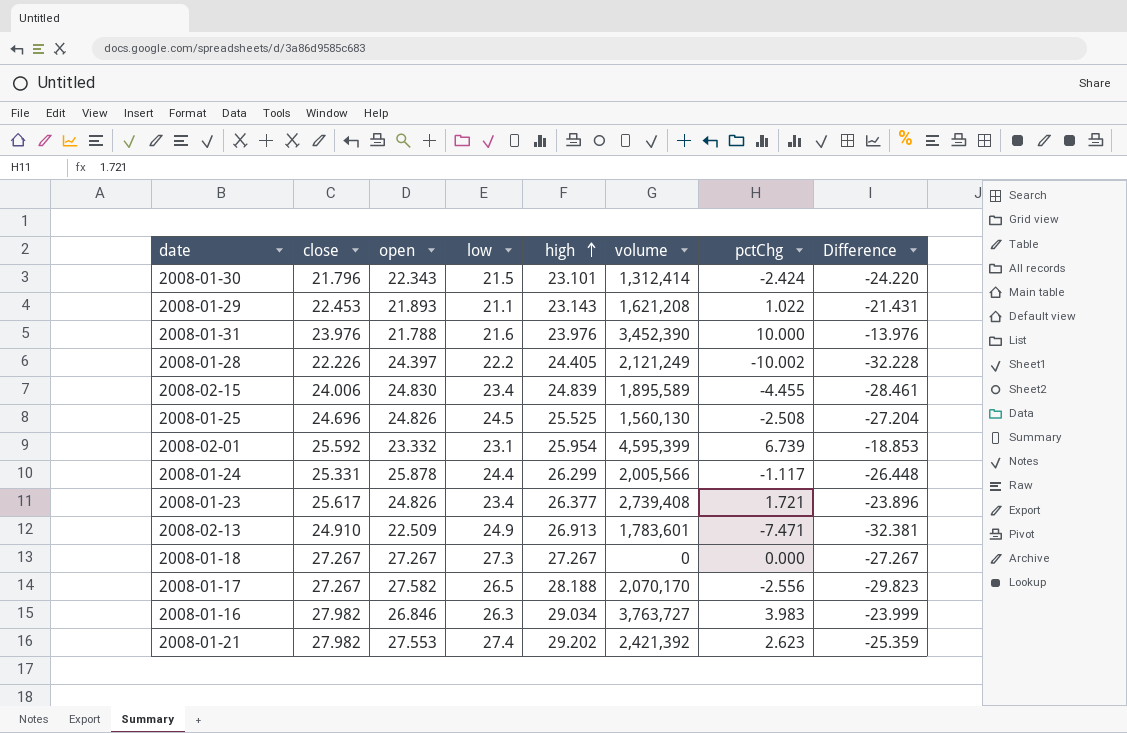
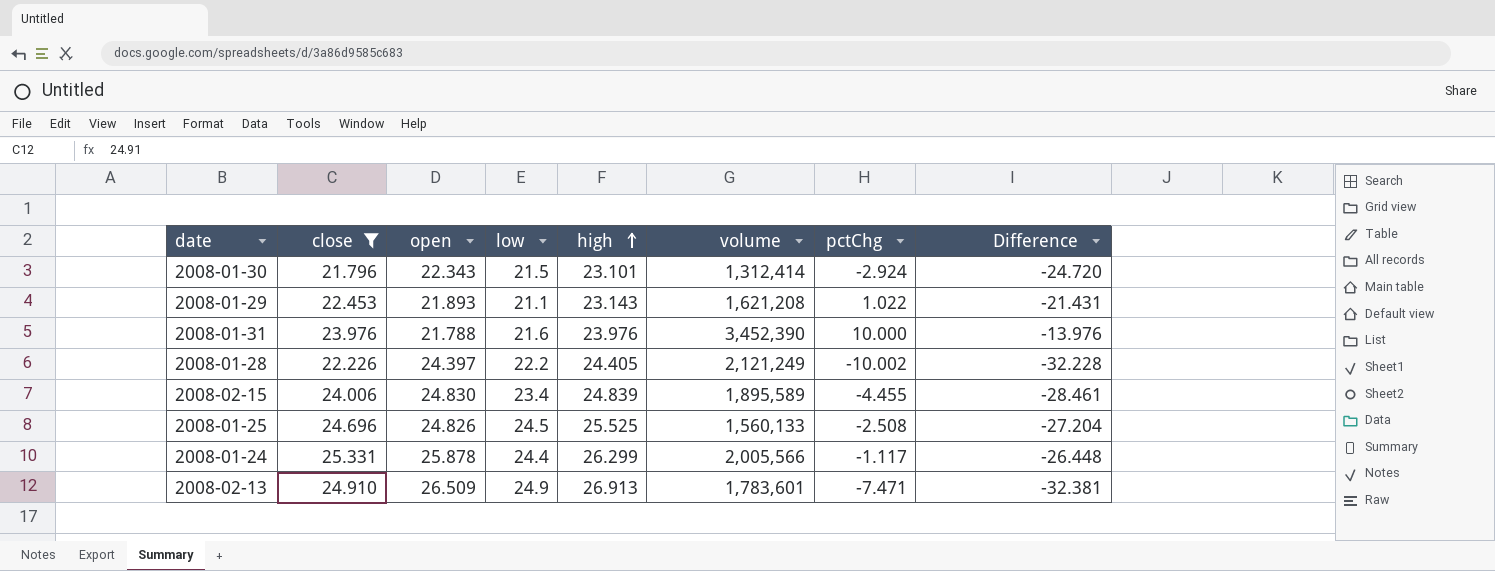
filter: none -> close <= 25.331
2008-01-30 | pctChg: -2.424 -> -2.924
2008-01-30 | Difference: -24.220 -> -24.720
2008-01-25 | volume: 1,560,130 -> 1,560,133
2008-02-13 | open: 22.509 -> 26.509

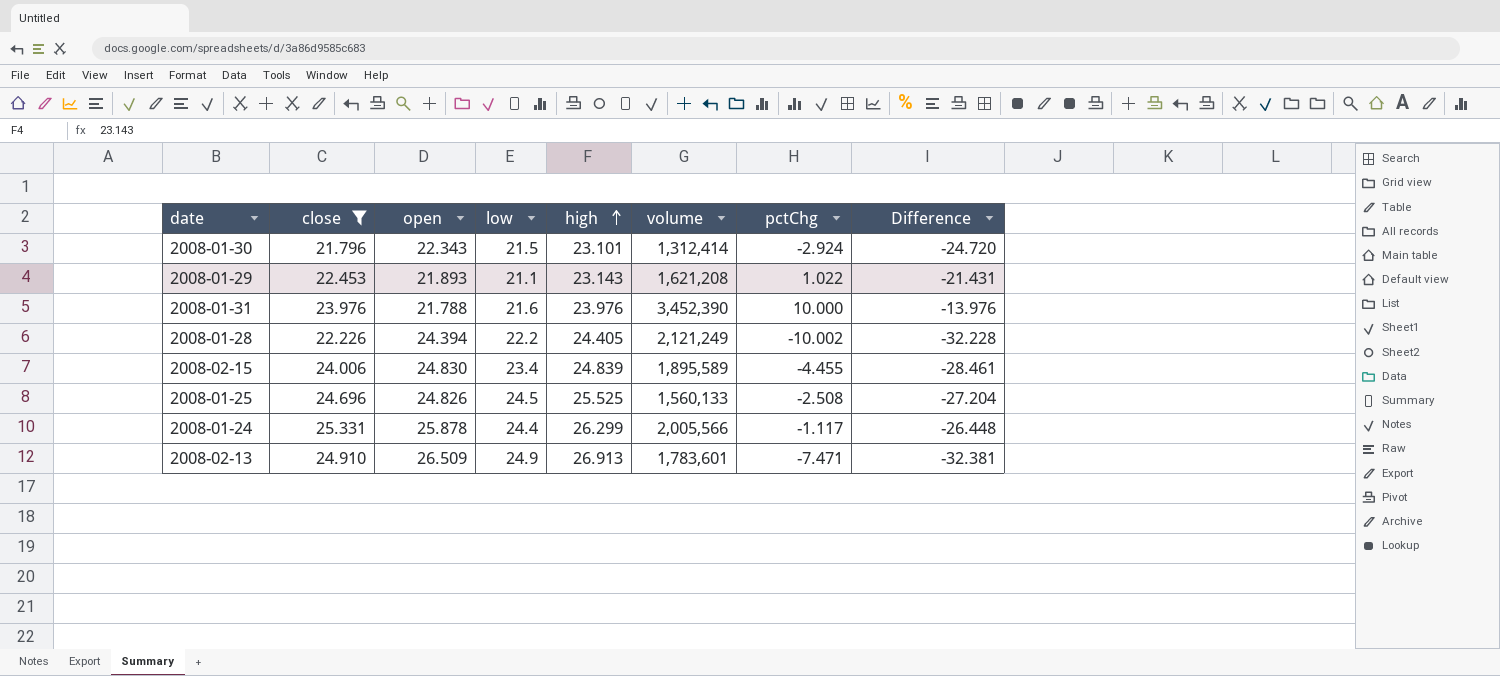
2008-01-28 | open: 24.397 -> 24.394

